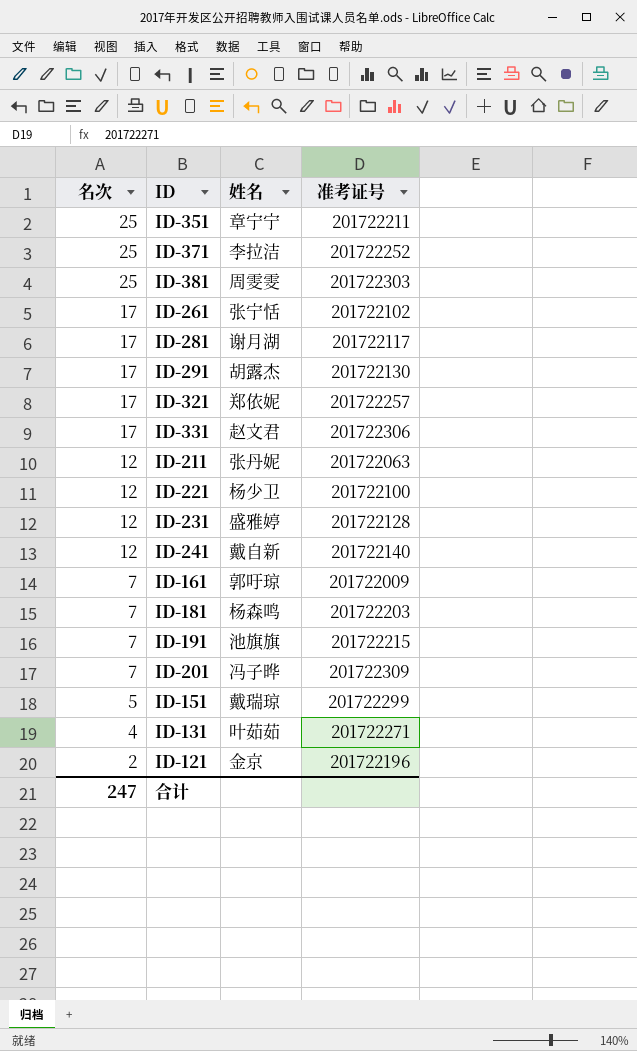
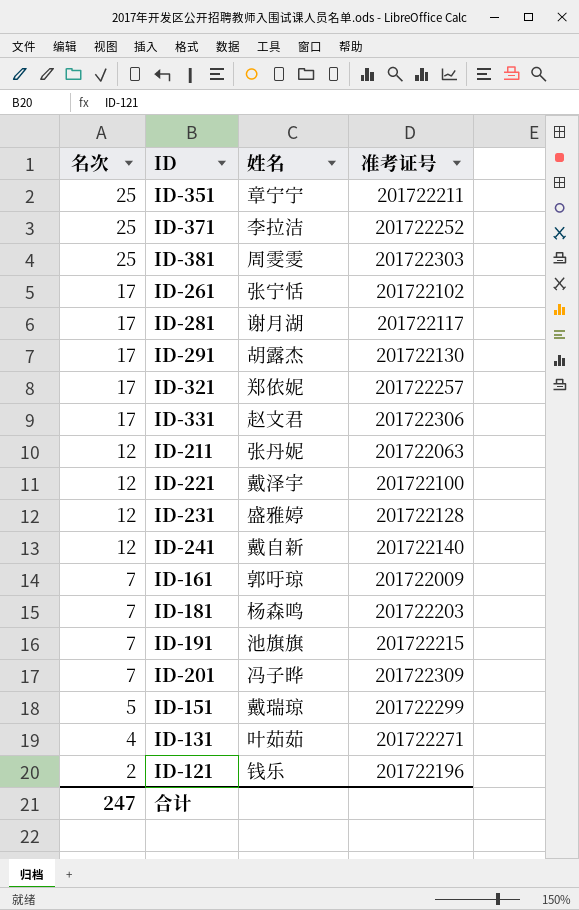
ID-221 | 姓名: 杨少卫 -> 戴泽宇
ID-121 | 姓名: 金京 -> 钱乐

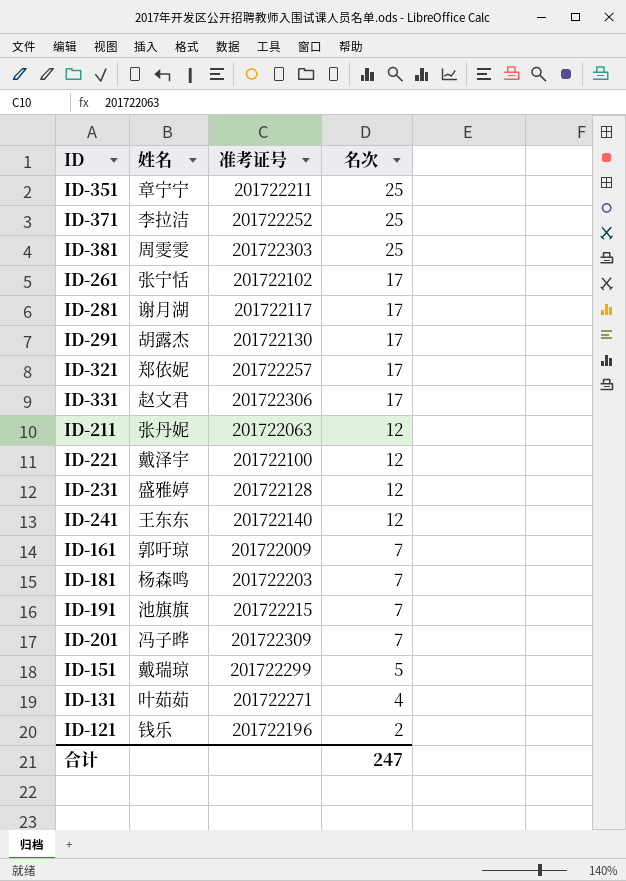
column 名次 | position: 1 -> 4
ID-241 | 姓名: 戴自新 -> 王东东

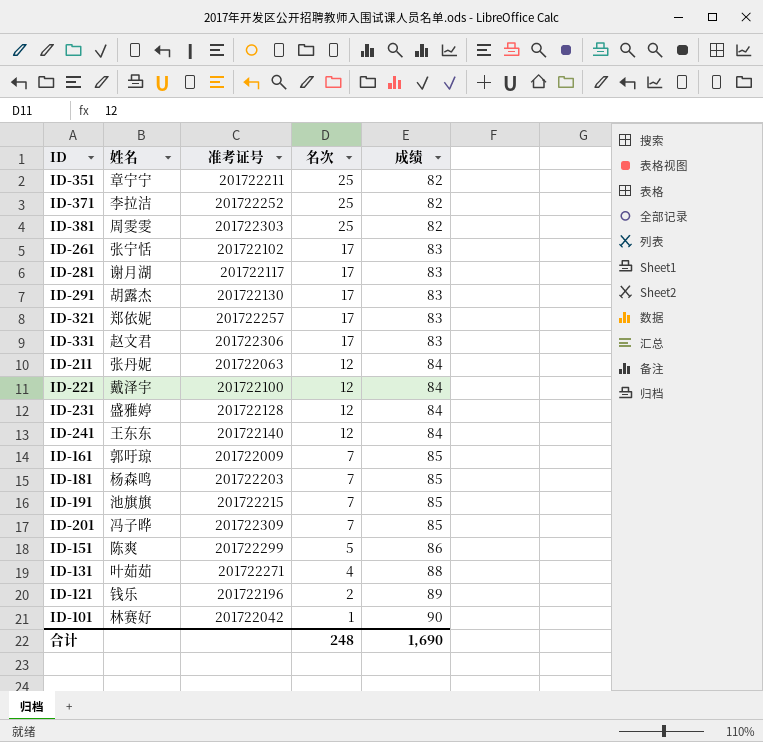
column 成绩 | position: none -> 5
ID-151 | 姓名: 戴瑞琼 -> 陈爽
row ID-101: none -> 林赛好 | 201722042 | 1 | 90
合计 | 名次: 247 -> 248

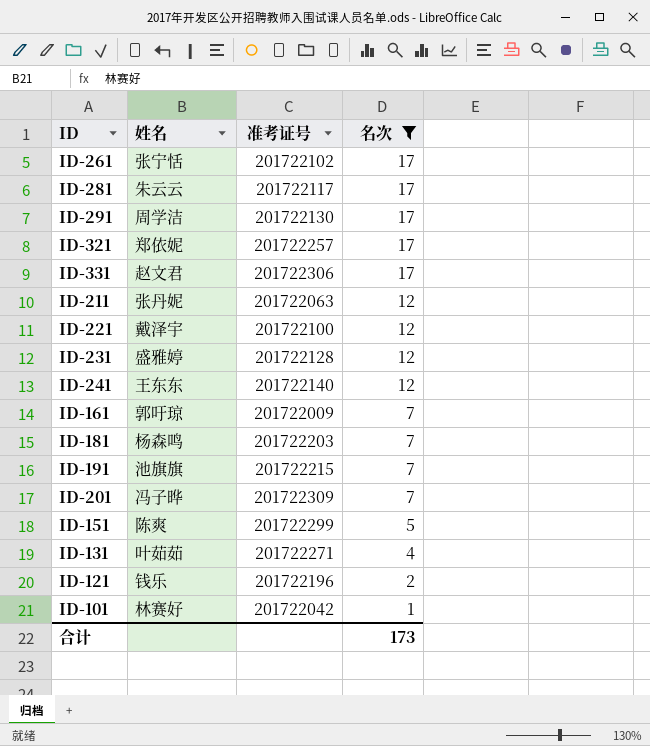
filter: none -> 名次 != 25
column 成绩 | position: 5 -> none
ID-281 | 姓名: 谢月湖 -> 朱云云
ID-291 | 姓名: 胡露杰 -> 周学洁
合计 | 名次: 248 -> 173

